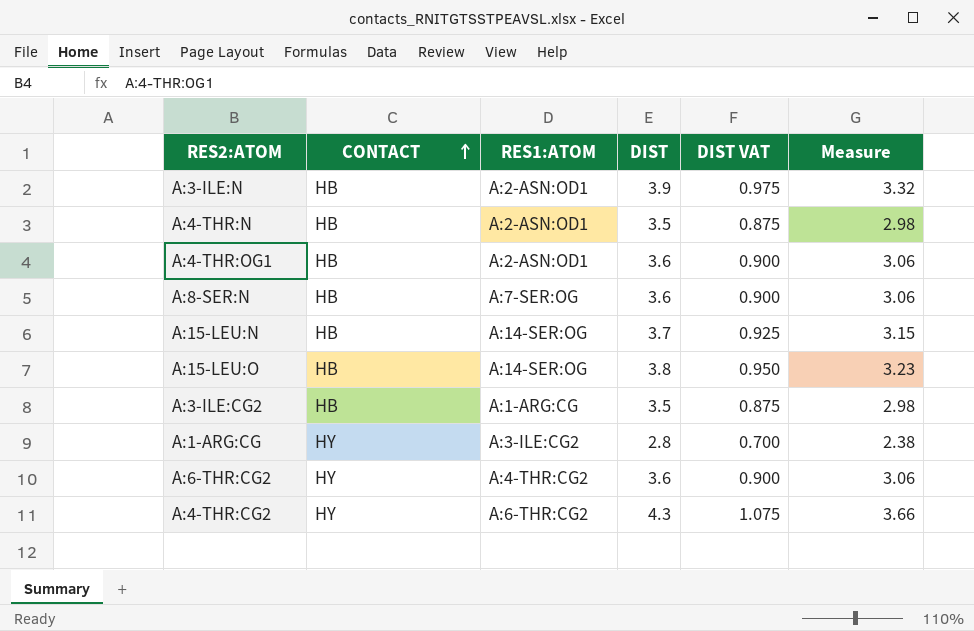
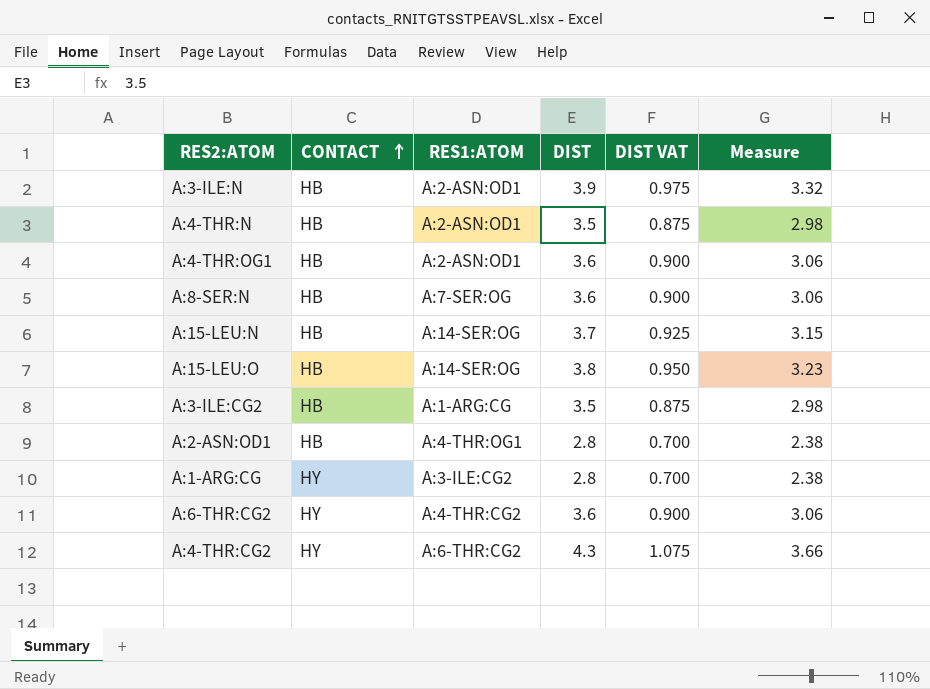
row A:2-ASN:OD1: none -> HB | A:4-THR:OG1 | 2.8 | 0.700 | 2.38

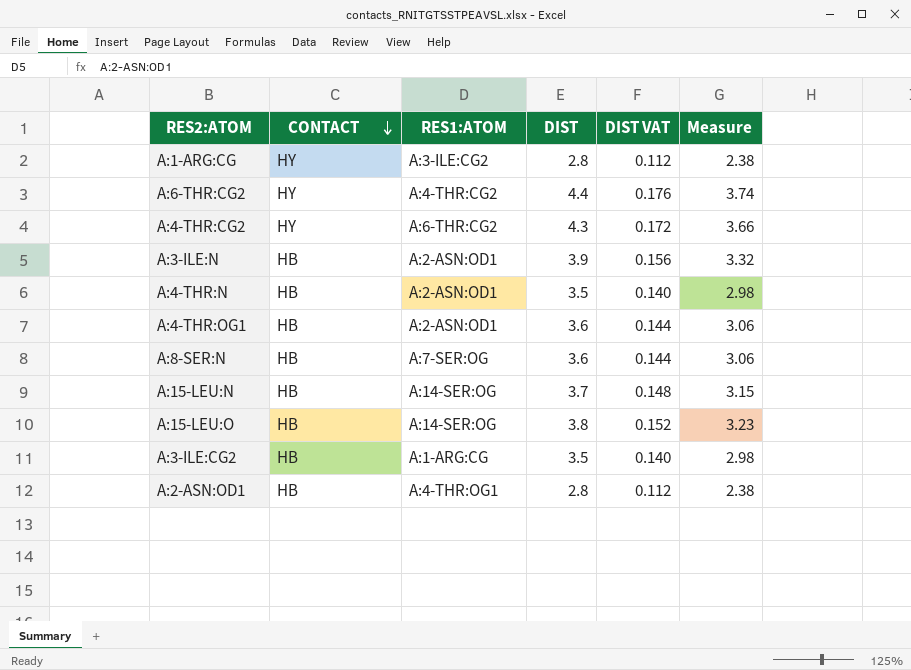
row order: CONTACT ascending -> CONTACT descending
column DIST VAT | formula: [DIST] * 0.25 -> [DIST] * 0.04
A:6-THR:CG2 | DIST: 3.6 -> 4.4
A:6-THR:CG2 | Measure: 3.06 -> 3.74

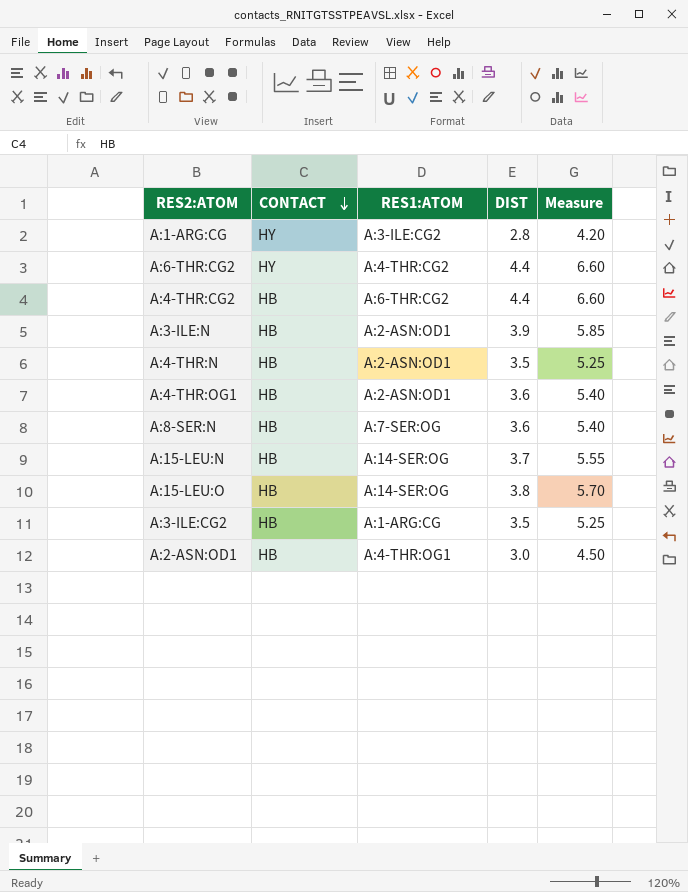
column DIST VAT | formula: [DIST] * 0.04 -> none
column Measure | formula: [DIST] * 0.85 -> [DIST] * 1.5
A:4-THR:CG2 | CONTACT: HY -> HB
A:4-THR:CG2 | DIST: 4.3 -> 4.4
A:2-ASN:OD1 | DIST: 2.8 -> 3.0

